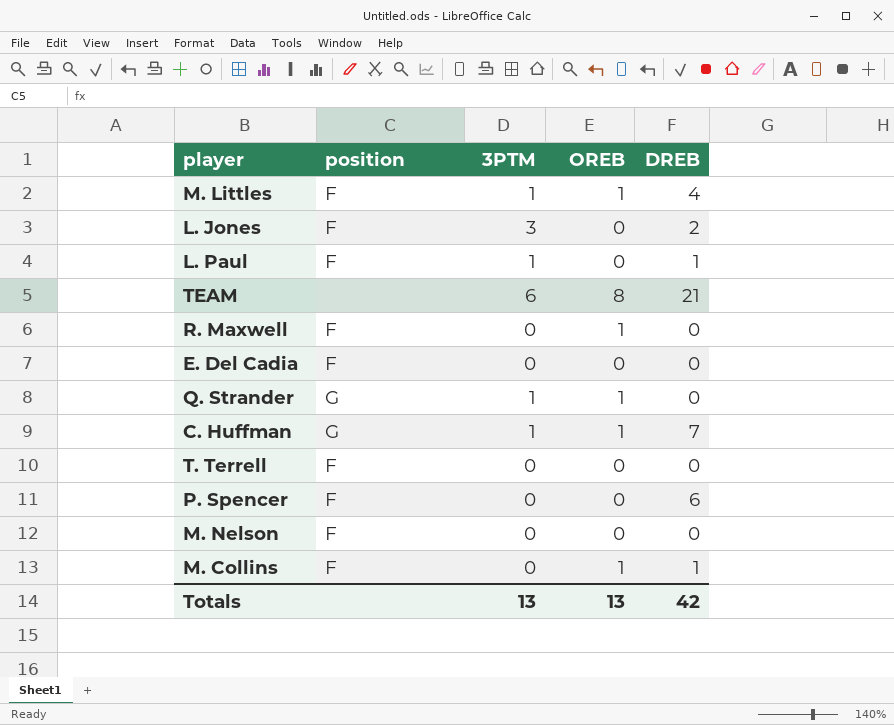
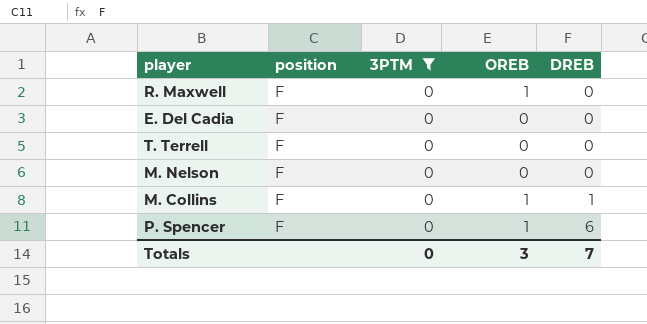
filter: none -> 3PTM = 0
row order: none -> DREB ascending
P. Spencer | OREB: 0 -> 1
Totals | 3PTM: 13 -> 0
Totals | OREB: 13 -> 3
Totals | DREB: 42 -> 7

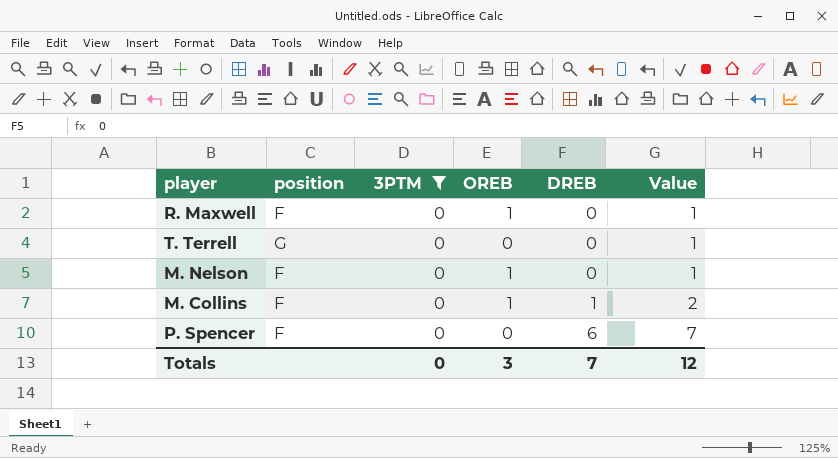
column Value | formula: none -> [DREB] + 1
row E. Del Cadia: F | 0 | 0 | 0 -> none
T. Terrell | position: F -> G
M. Nelson | OREB: 0 -> 1
P. Spencer | OREB: 1 -> 0

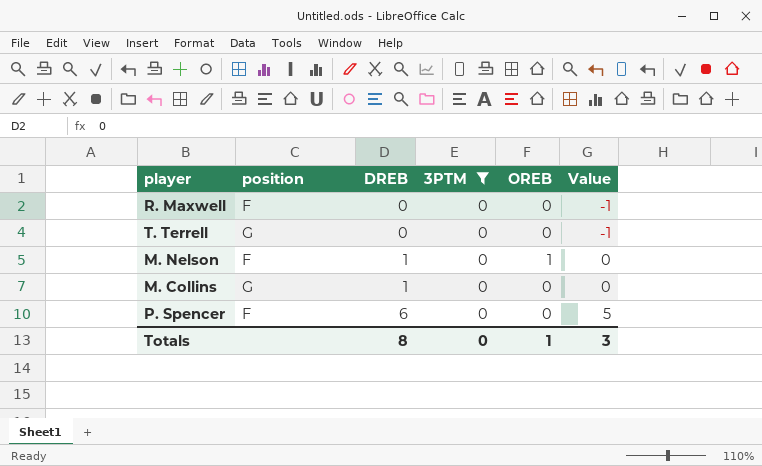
column DREB | position: 5 -> 3
column Value | formula: [DREB] + 1 -> [DREB] - 1
R. Maxwell | OREB: 1 -> 0
M. Nelson | DREB: 0 -> 1
M. Collins | position: F -> G
M. Collins | OREB: 1 -> 0
Totals | DREB: 7 -> 8
Totals | OREB: 3 -> 1
Totals | Value: 12 -> 3

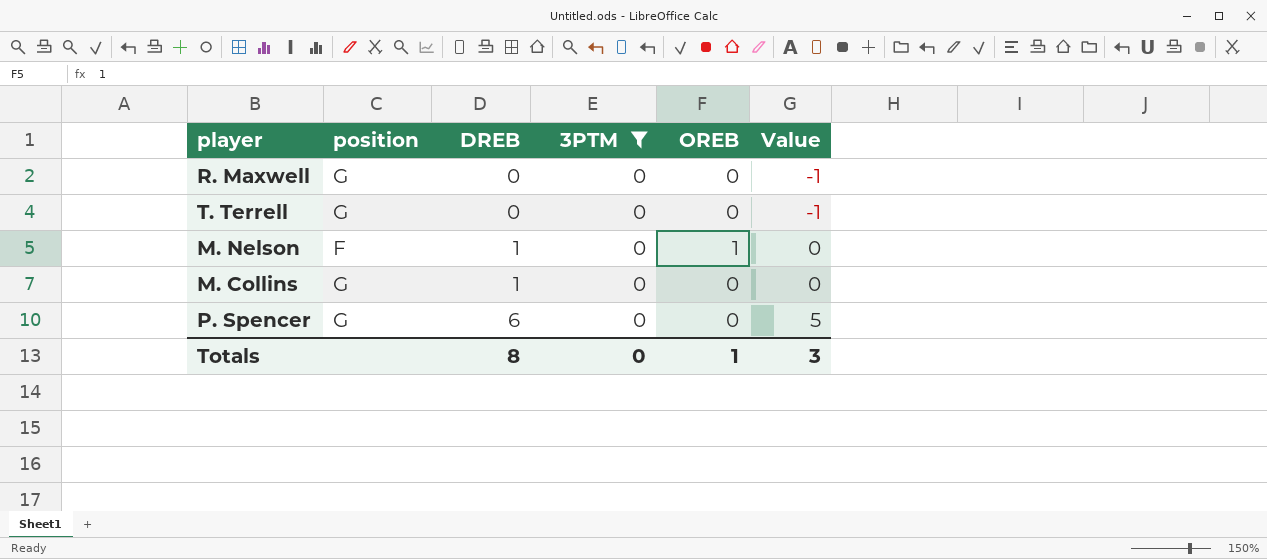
R. Maxwell | position: F -> G
P. Spencer | position: F -> G

